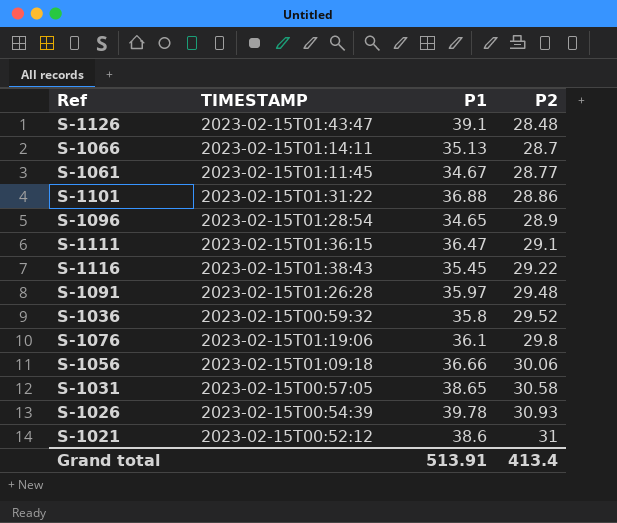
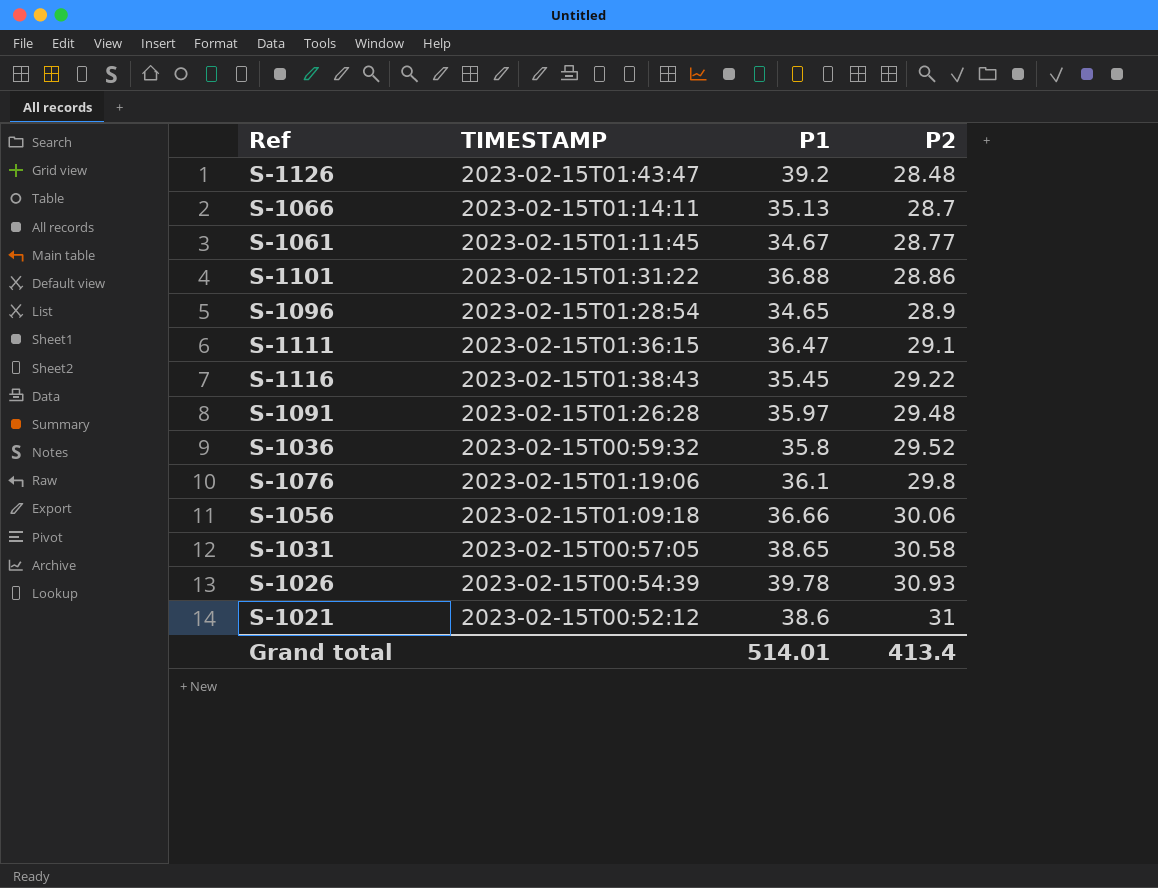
S-1126 | P1: 39.1 -> 39.2
Grand total | P1: 513.91 -> 514.01

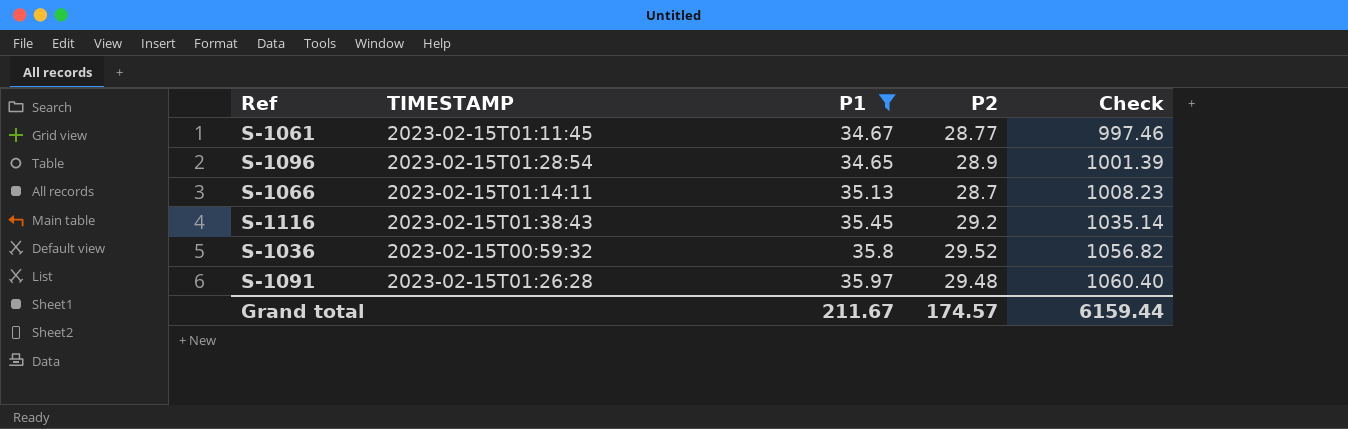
filter: none -> P1 <= 35.97
row order: P2 ascending -> Check ascending
column Check | formula: none -> [P1] * [P2]
S-1116 | P2: 29.22 -> 29.2
Grand total | P1: 514.01 -> 211.67
Grand total | P2: 413.4 -> 174.57

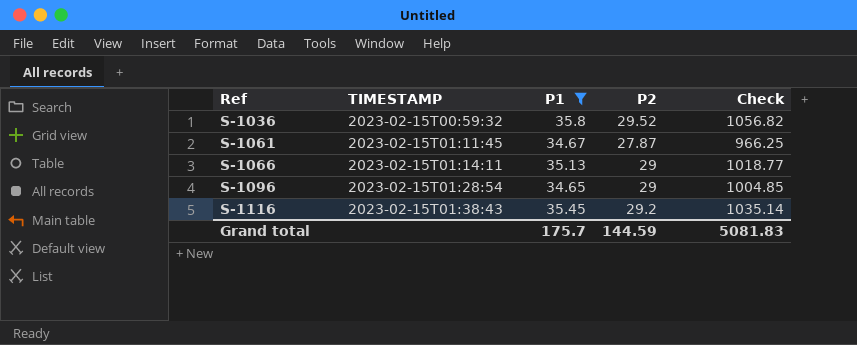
row order: Check ascending -> Ref ascending
row S-1091: 2023-02-15T01:26:28 | 35.97 | 29.48 | 1060.40 -> none
S-1061 | P2: 28.77 -> 27.87
S-1061 | Check: 997.46 -> 966.25
S-1066 | P2: 28.7 -> 29
S-1066 | Check: 1008.23 -> 1018.77
S-1096 | P2: 28.9 -> 29
S-1096 | Check: 1001.39 -> 1004.85
Grand total | P1: 211.67 -> 175.7
Grand total | P2: 174.57 -> 144.59
Grand total | Check: 6159.44 -> 5081.83

